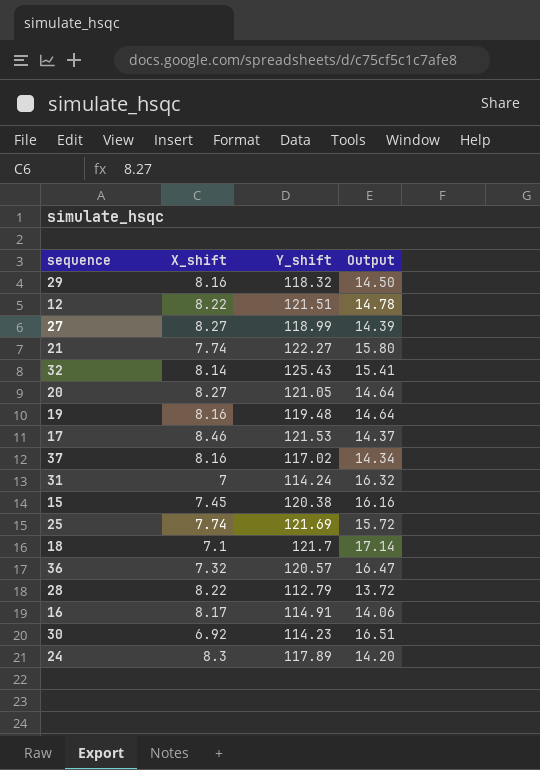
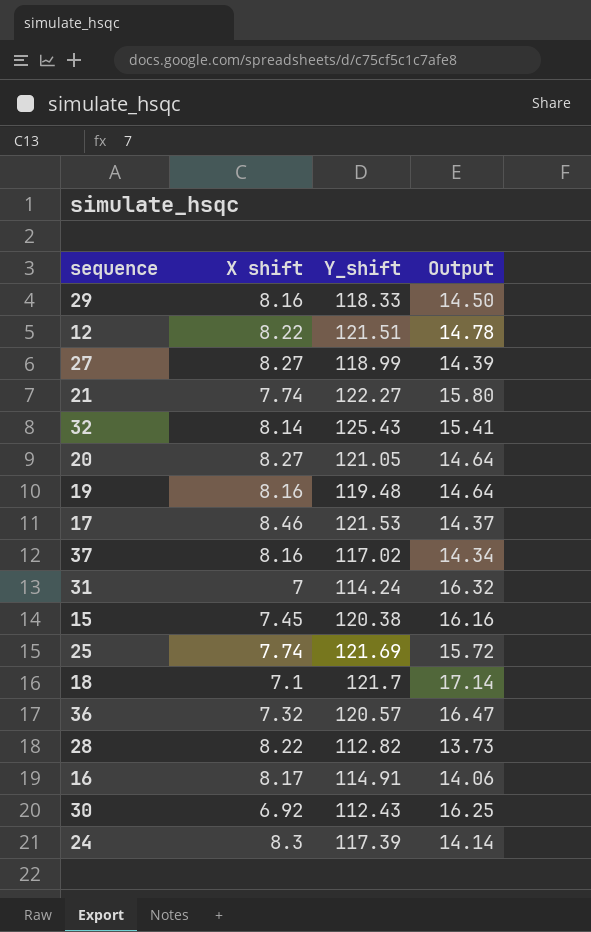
column name: X_shift -> X shift
29 | Y_shift: 118.32 -> 118.33
28 | Y_shift: 112.79 -> 112.82
28 | Output: 13.72 -> 13.73
30 | Y_shift: 114.23 -> 112.43
30 | Output: 16.51 -> 16.25
24 | Y_shift: 117.89 -> 117.39
24 | Output: 14.20 -> 14.14

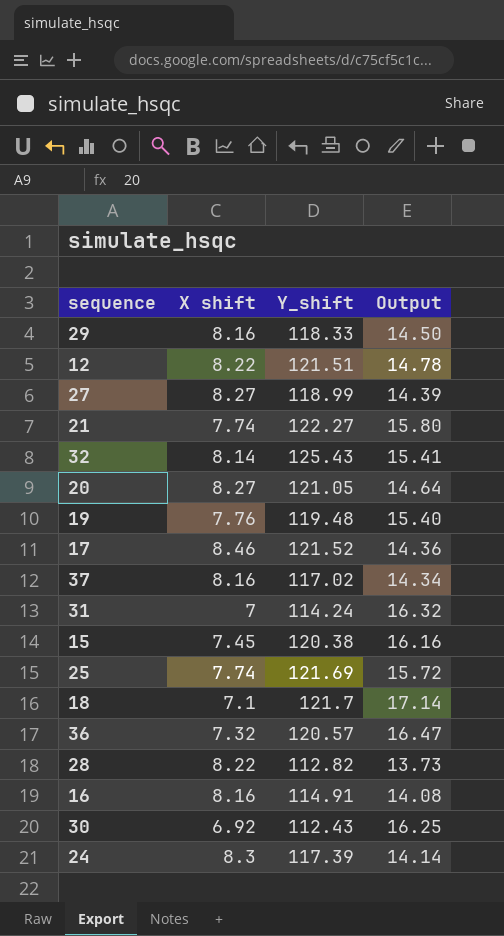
19 | X shift: 8.16 -> 7.76
19 | Output: 14.64 -> 15.40
17 | Y_shift: 121.53 -> 121.52
17 | Output: 14.37 -> 14.36
16 | X shift: 8.17 -> 8.16
16 | Output: 14.06 -> 14.08

